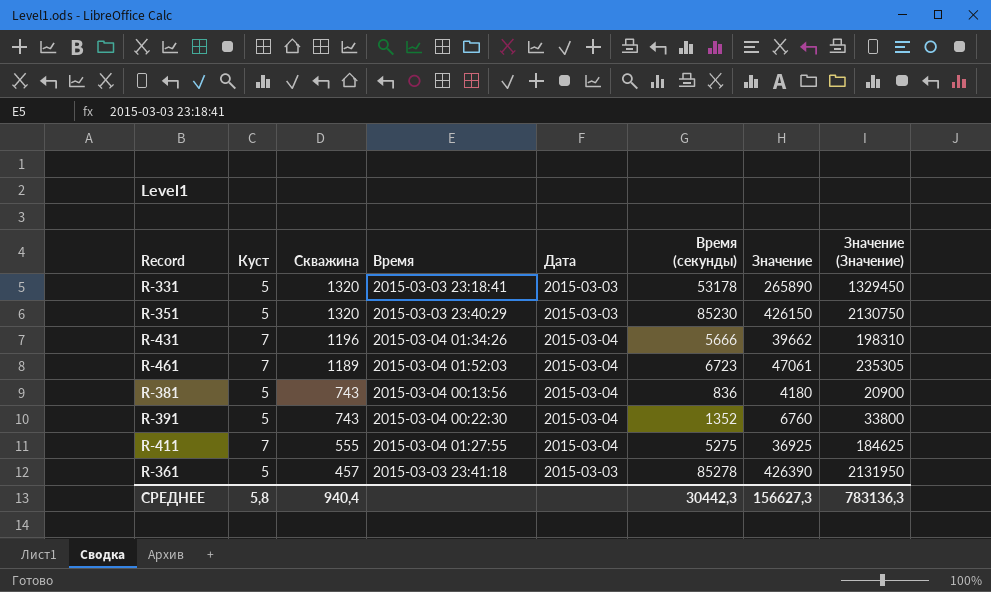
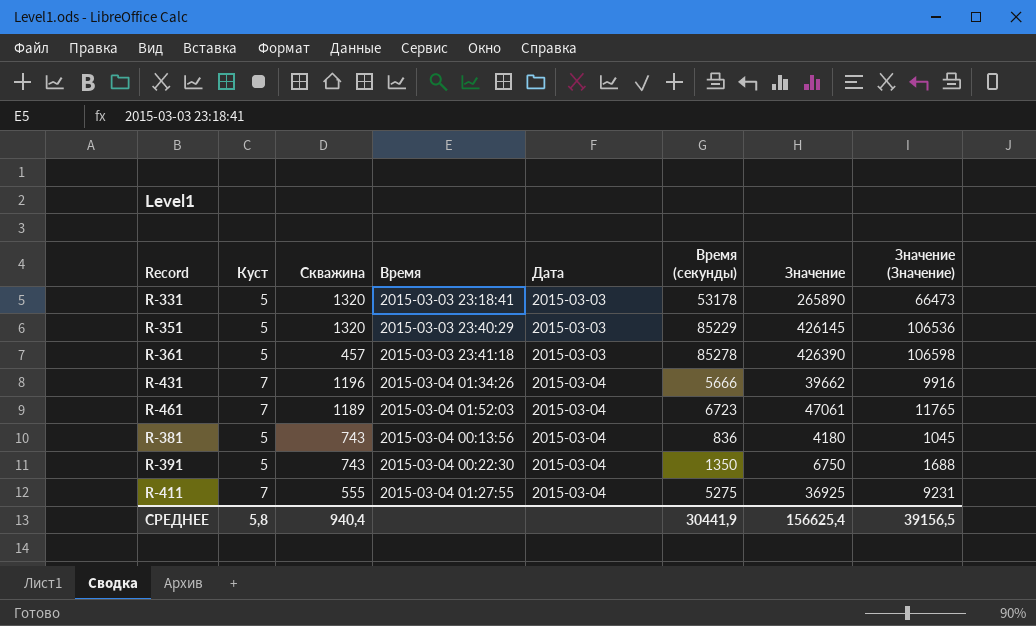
row order: Скважина descending -> Дата ascending
column Значение (Значение) | formula: [Значение] * 5 -> [Значение] * 0,25
R-351 | Время (секунды): 85230 -> 85229
R-351 | Значение: 426150 -> 426145
R-391 | Время (секунды): 1352 -> 1350
R-391 | Значение: 6760 -> 6750
СРЕДНЕЕ | Время (секунды): 30442,3 -> 30441,9
СРЕДНЕЕ | Значение: 156627,3 -> 156625,4
СРЕДНЕЕ | Значение (Значение): 783136,3 -> 39156,5

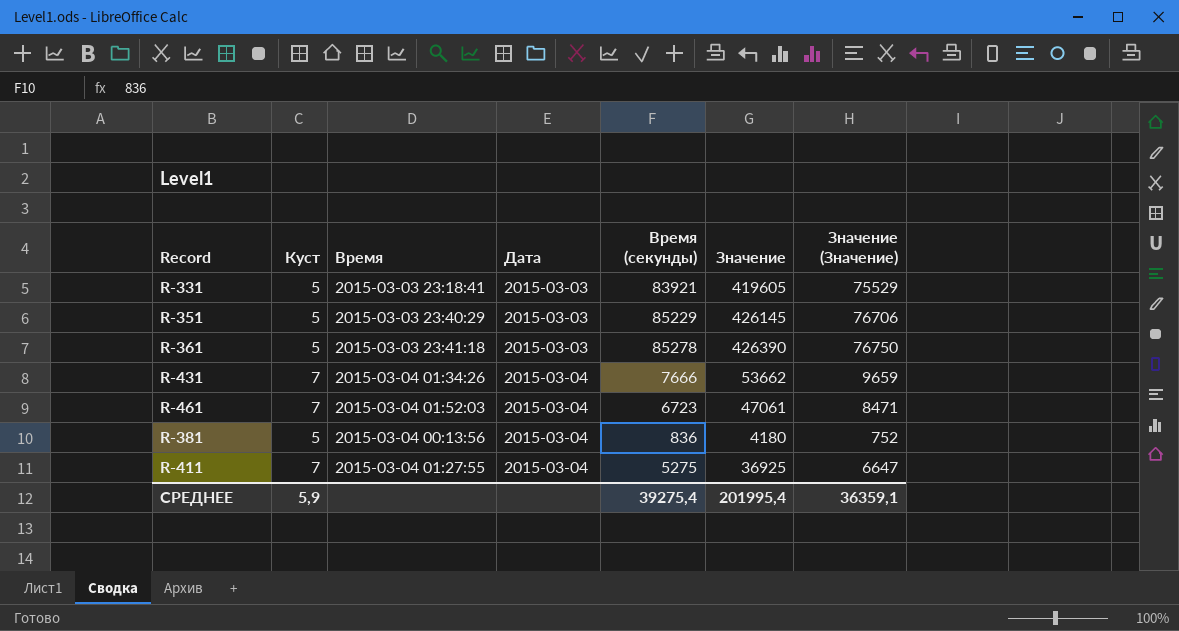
column Скважина | position: 3 -> none
column Значение (Значение) | formula: [Значение] * 0,25 -> [Значение] * 0,18
row R-391: 5 | 743 | 2015-03-04 00:22:30 | 2015-03-04 | 1350 | 6750 | 1688 -> none
R-331 | Время (секунды): 53178 -> 83921
R-331 | Значение: 265890 -> 419605
R-431 | Время (секунды): 5666 -> 7666
R-431 | Значение: 39662 -> 53662
СРЕДНЕЕ | Куст: 5,8 -> 5,9
СРЕДНЕЕ | Время (секунды): 30441,9 -> 39275,4
СРЕДНЕЕ | Значение: 156625,4 -> 201995,4
СРЕДНЕЕ | Значение (Значение): 39156,5 -> 36359,1

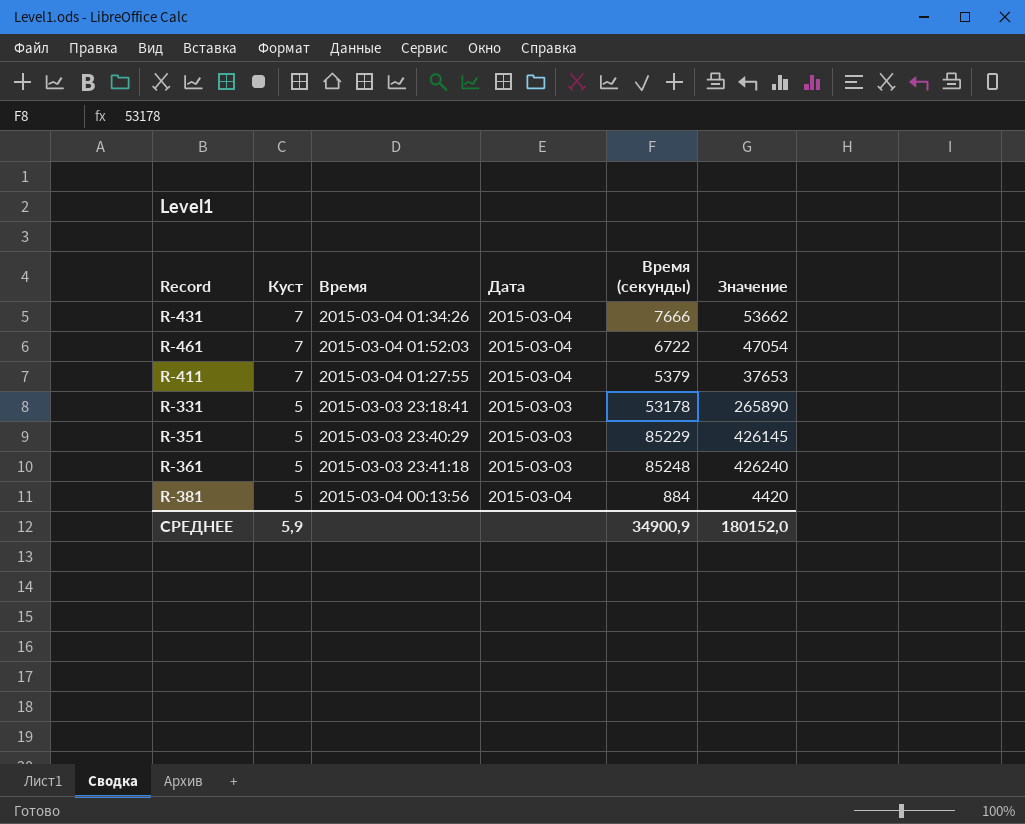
row order: Дата ascending -> Куст descending
column Значение (Значение) | formula: [Значение] * 0,18 -> none
R-461 | Время (секунды): 6723 -> 6722
R-461 | Значение: 47061 -> 47054
R-411 | Время (секунды): 5275 -> 5379
R-411 | Значение: 36925 -> 37653
R-331 | Время (секунды): 83921 -> 53178
R-331 | Значение: 419605 -> 265890
R-361 | Время (секунды): 85278 -> 85248
R-361 | Значение: 426390 -> 426240
R-381 | Время (секунды): 836 -> 884
R-381 | Значение: 4180 -> 4420
СРЕДНЕЕ | Время (секунды): 39275,4 -> 34900,9
СРЕДНЕЕ | Значение: 201995,4 -> 180152,0

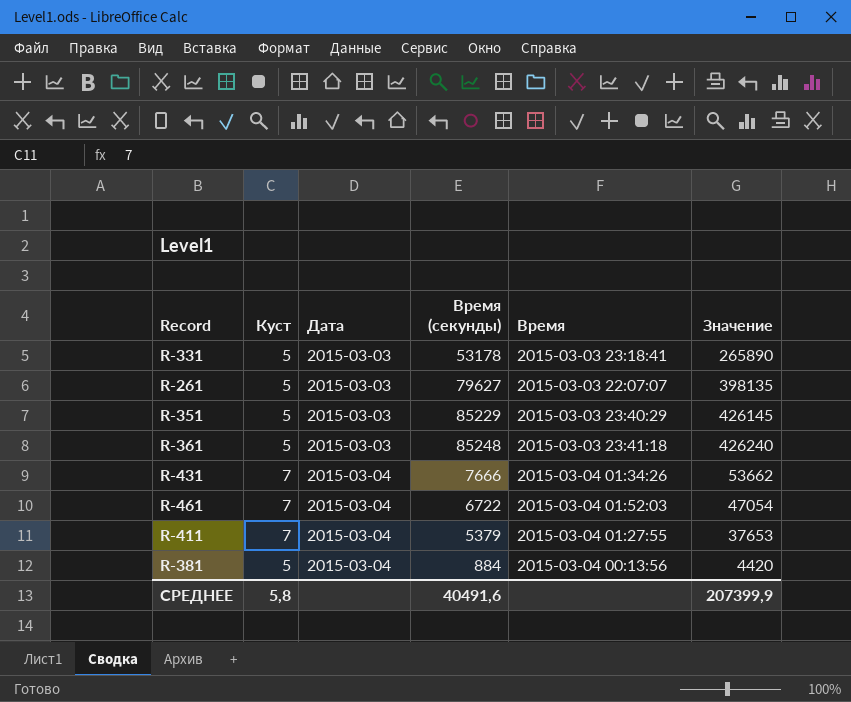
row order: Куст descending -> Дата ascending
column Время | position: 3 -> 5
row R-261: none -> 5 | 2015-03-03 | 79627 | 2015-03-03 22:07:07 | 398135
СРЕДНЕЕ | Куст: 5,9 -> 5,8
СРЕДНЕЕ | Время (секунды): 34900,9 -> 40491,6
СРЕДНЕЕ | Значение: 180152,0 -> 207399,9

